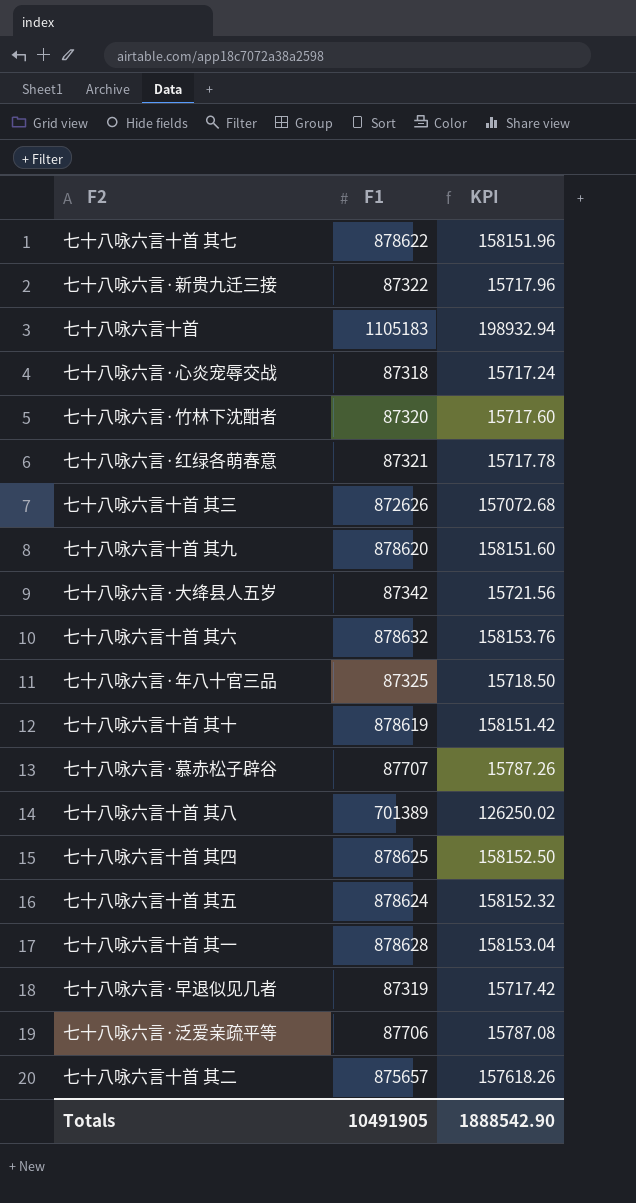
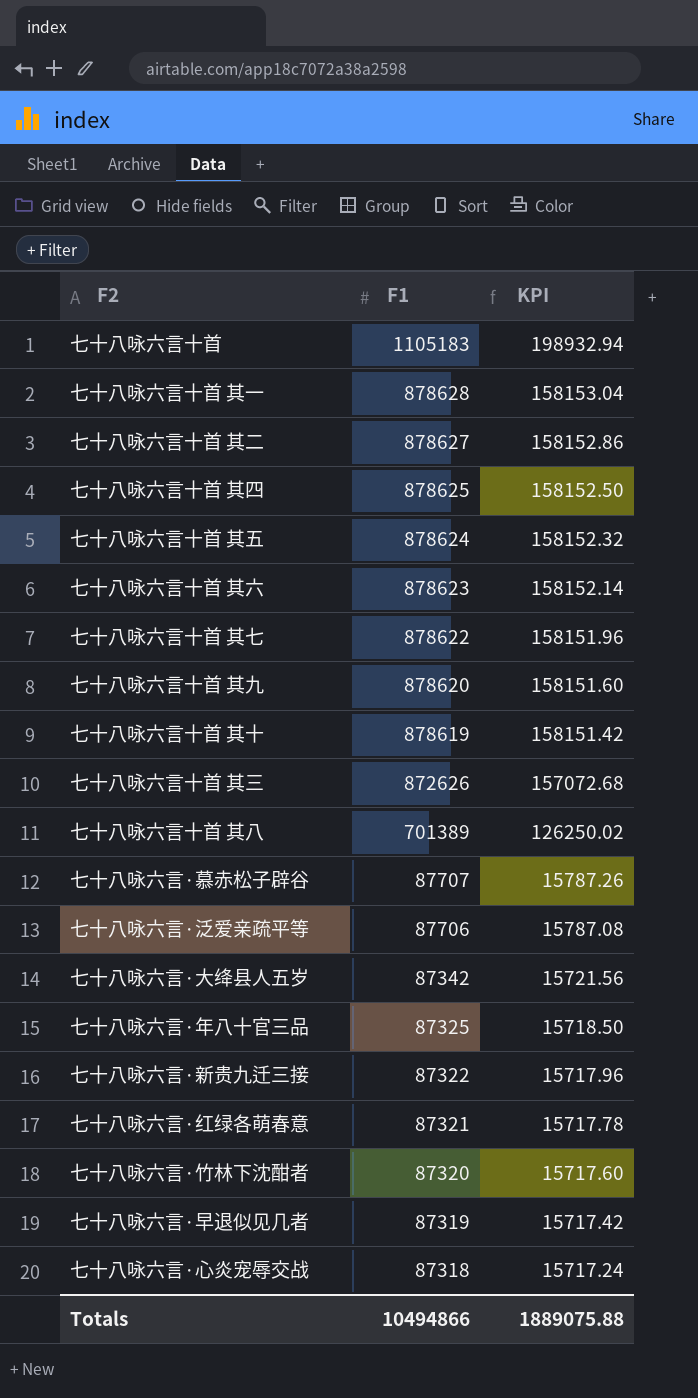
row order: none -> F1 descending
七十八咏六言十首 其二 | F1: 875657 -> 878627
七十八咏六言十首 其二 | KPI: 157618.26 -> 158152.86
七十八咏六言十首 其六 | F1: 878632 -> 878623
七十八咏六言十首 其六 | KPI: 158153.76 -> 158152.14
Totals | F1: 10491905 -> 10494866
Totals | KPI: 1888542.90 -> 1889075.88

